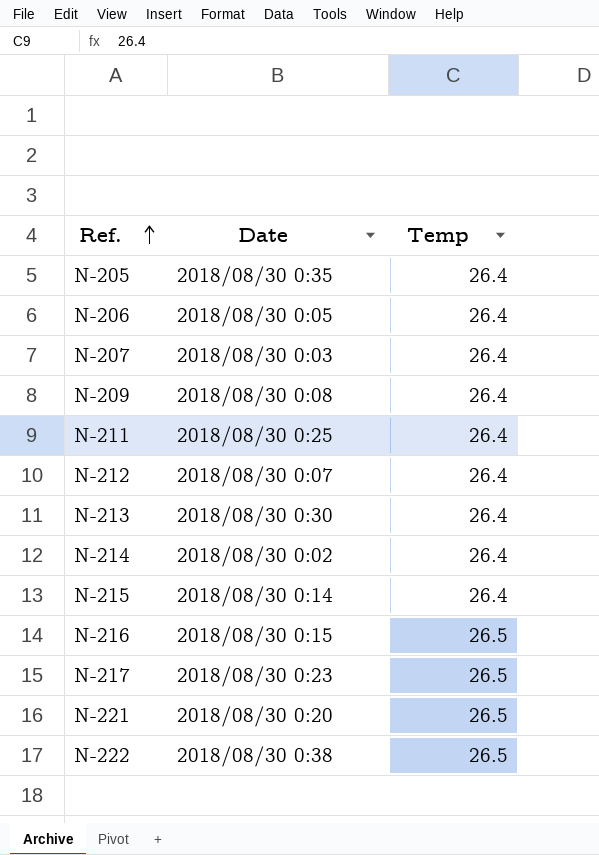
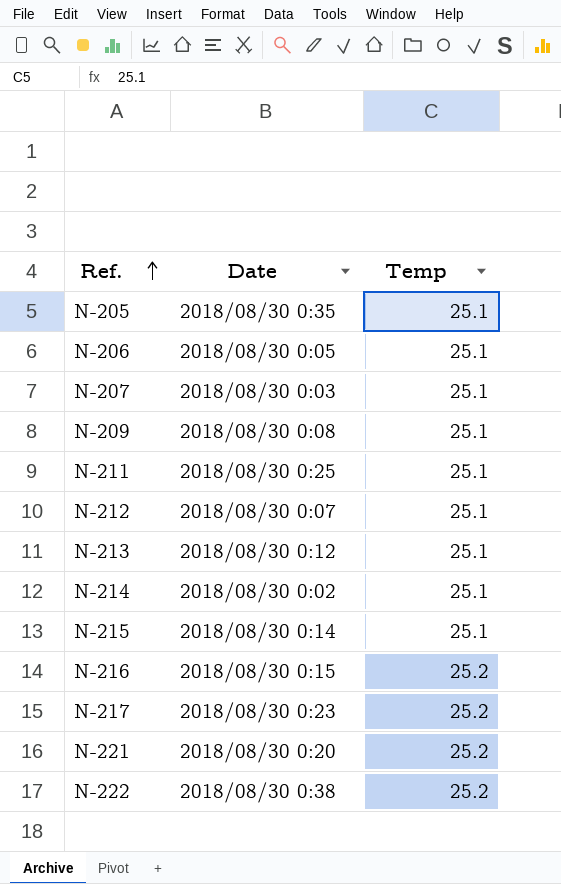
N-205 | Temp: 26.4 -> 25.1
N-206 | Temp: 26.4 -> 25.1
N-207 | Temp: 26.4 -> 25.1
N-209 | Temp: 26.4 -> 25.1
N-211 | Temp: 26.4 -> 25.1
N-212 | Temp: 26.4 -> 25.1
N-213 | Date: 2018/08/30 0:30 -> 2018/08/30 0:12
N-213 | Temp: 26.4 -> 25.1
N-214 | Temp: 26.4 -> 25.1
N-215 | Temp: 26.4 -> 25.1
N-216 | Temp: 26.5 -> 25.2
N-217 | Temp: 26.5 -> 25.2
N-221 | Temp: 26.5 -> 25.2
N-222 | Temp: 26.5 -> 25.2

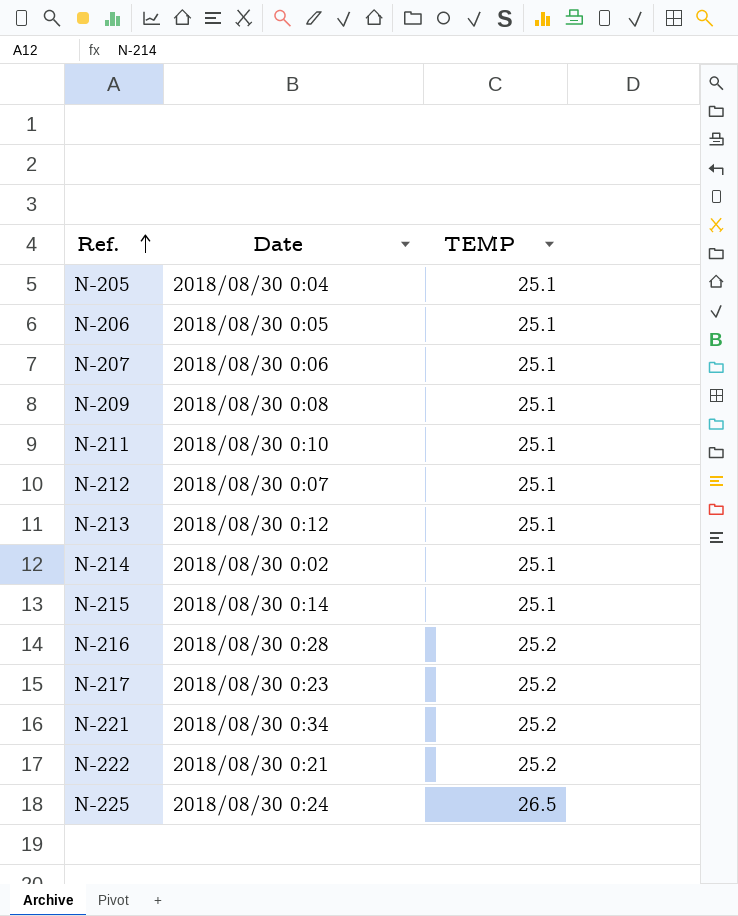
column name: Temp -> TEMP
N-205 | Date: 2018/08/30 0:35 -> 2018/08/30 0:04
N-207 | Date: 2018/08/30 0:03 -> 2018/08/30 0:06
N-211 | Date: 2018/08/30 0:25 -> 2018/08/30 0:10
N-216 | Date: 2018/08/30 0:15 -> 2018/08/30 0:28
N-221 | Date: 2018/08/30 0:20 -> 2018/08/30 0:34
N-222 | Date: 2018/08/30 0:38 -> 2018/08/30 0:21
row N-225: none -> 2018/08/30 0:24 | 26.5

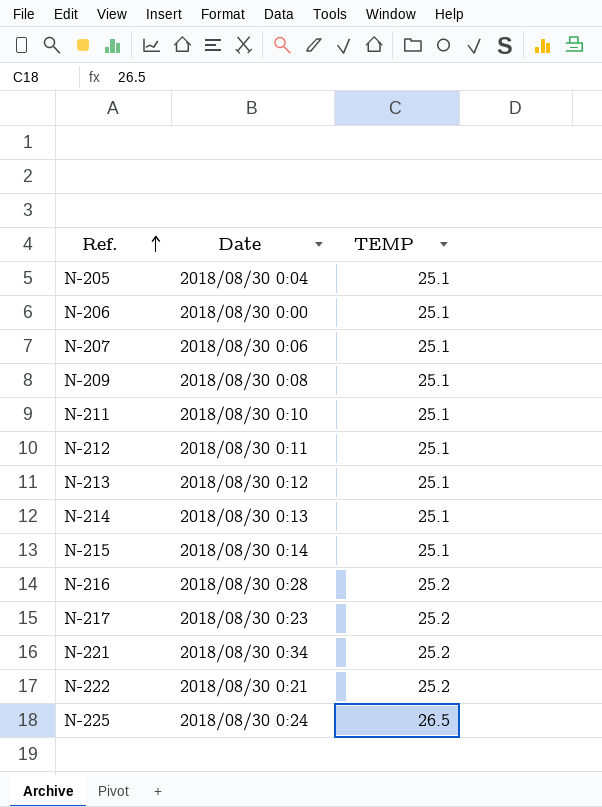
N-206 | Date: 2018/08/30 0:05 -> 2018/08/30 0:00
N-212 | Date: 2018/08/30 0:07 -> 2018/08/30 0:11
N-214 | Date: 2018/08/30 0:02 -> 2018/08/30 0:13

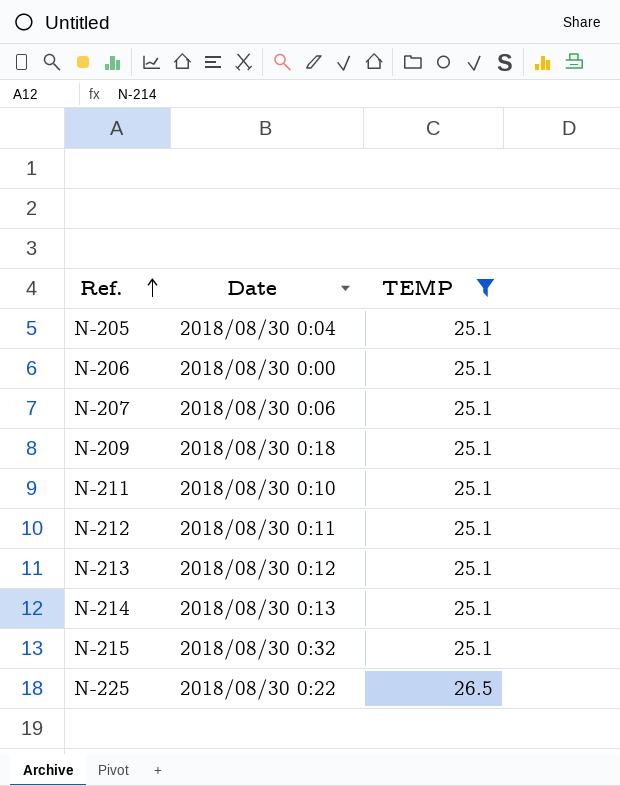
filter: none -> TEMP != 25.2
N-209 | Date: 2018/08/30 0:08 -> 2018/08/30 0:18
N-215 | Date: 2018/08/30 0:14 -> 2018/08/30 0:32
N-225 | Date: 2018/08/30 0:24 -> 2018/08/30 0:22

